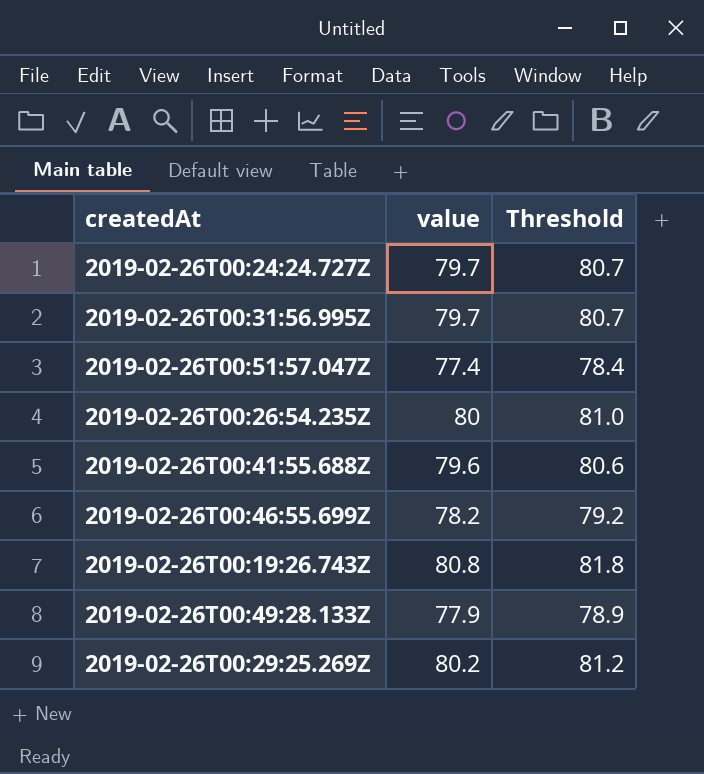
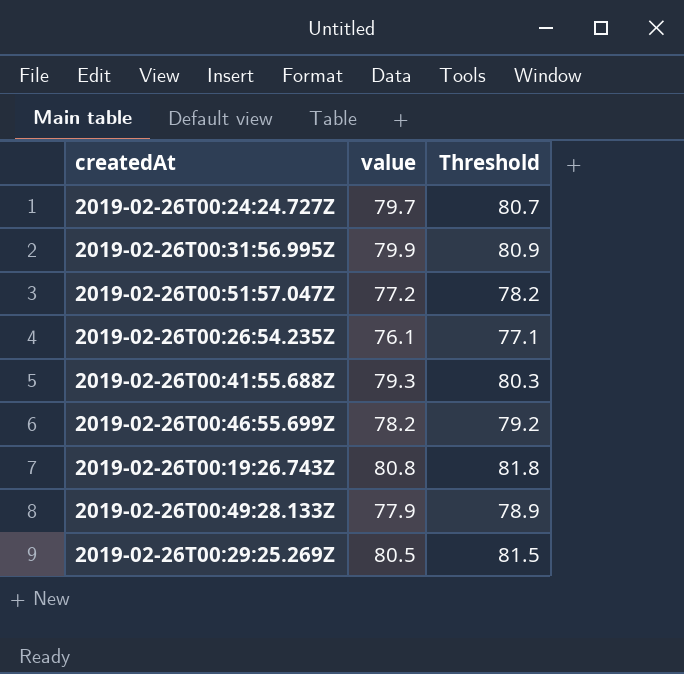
2019-02-26T00:31:56.995Z | value: 79.7 -> 79.9
2019-02-26T00:31:56.995Z | Threshold: 80.7 -> 80.9
2019-02-26T00:51:57.047Z | value: 77.4 -> 77.2
2019-02-26T00:51:57.047Z | Threshold: 78.4 -> 78.2
2019-02-26T00:26:54.235Z | value: 80 -> 76.1
2019-02-26T00:26:54.235Z | Threshold: 81.0 -> 77.1
2019-02-26T00:41:55.688Z | value: 79.6 -> 79.3
2019-02-26T00:41:55.688Z | Threshold: 80.6 -> 80.3
2019-02-26T00:29:25.269Z | value: 80.2 -> 80.5
2019-02-26T00:29:25.269Z | Threshold: 81.2 -> 81.5

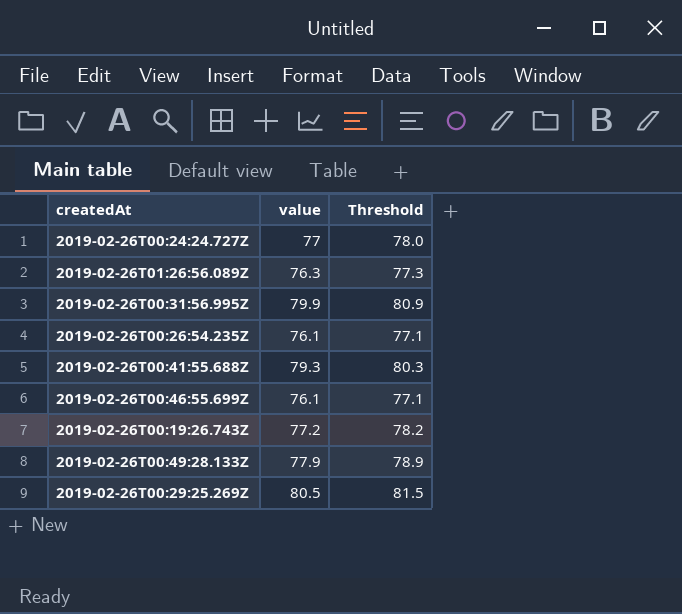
row 2019-02-26T00:51:57.047Z: 77.2 | 78.2 -> none
2019-02-26T00:24:24.727Z | value: 79.7 -> 77
2019-02-26T00:24:24.727Z | Threshold: 80.7 -> 78.0
row 2019-02-26T01:26:56.089Z: none -> 76.3 | 77.3
2019-02-26T00:46:55.699Z | value: 78.2 -> 76.1
2019-02-26T00:46:55.699Z | Threshold: 79.2 -> 77.1
2019-02-26T00:19:26.743Z | value: 80.8 -> 77.2
2019-02-26T00:19:26.743Z | Threshold: 81.8 -> 78.2

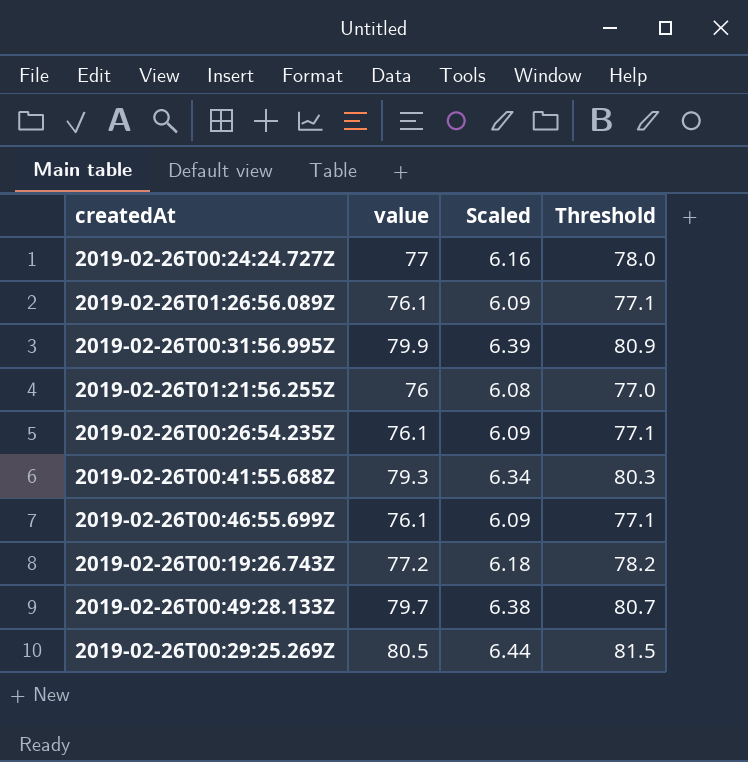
column Scaled | formula: none -> [value] * 0.08
2019-02-26T01:26:56.089Z | value: 76.3 -> 76.1
2019-02-26T01:26:56.089Z | Threshold: 77.3 -> 77.1
row 2019-02-26T01:21:56.255Z: none -> 76 | 6.08 | 77.0
2019-02-26T00:49:28.133Z | value: 77.9 -> 79.7
2019-02-26T00:49:28.133Z | Threshold: 78.9 -> 80.7

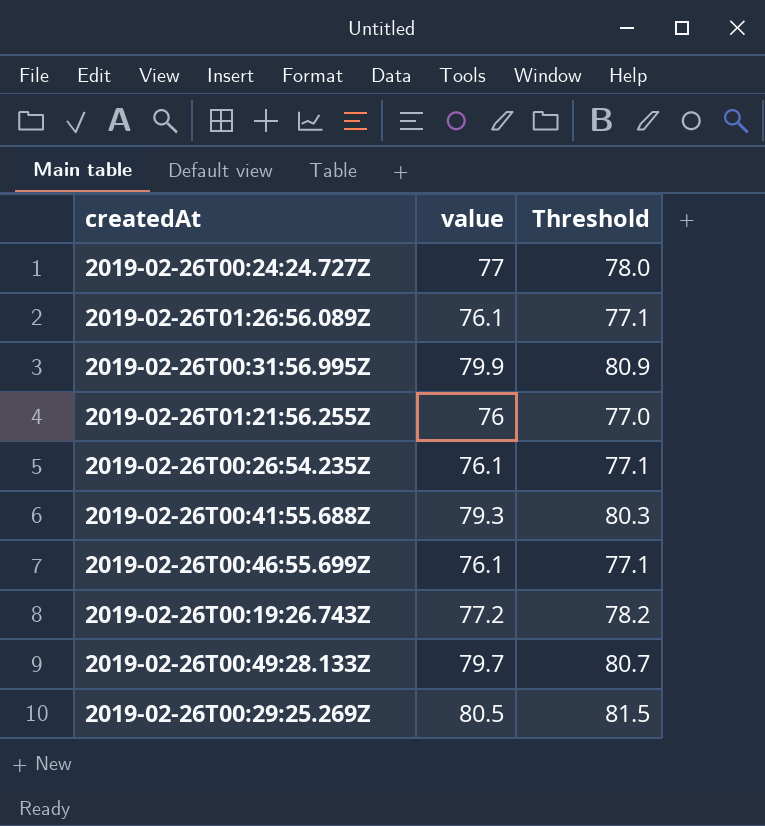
column Scaled | formula: [value] * 0.08 -> none

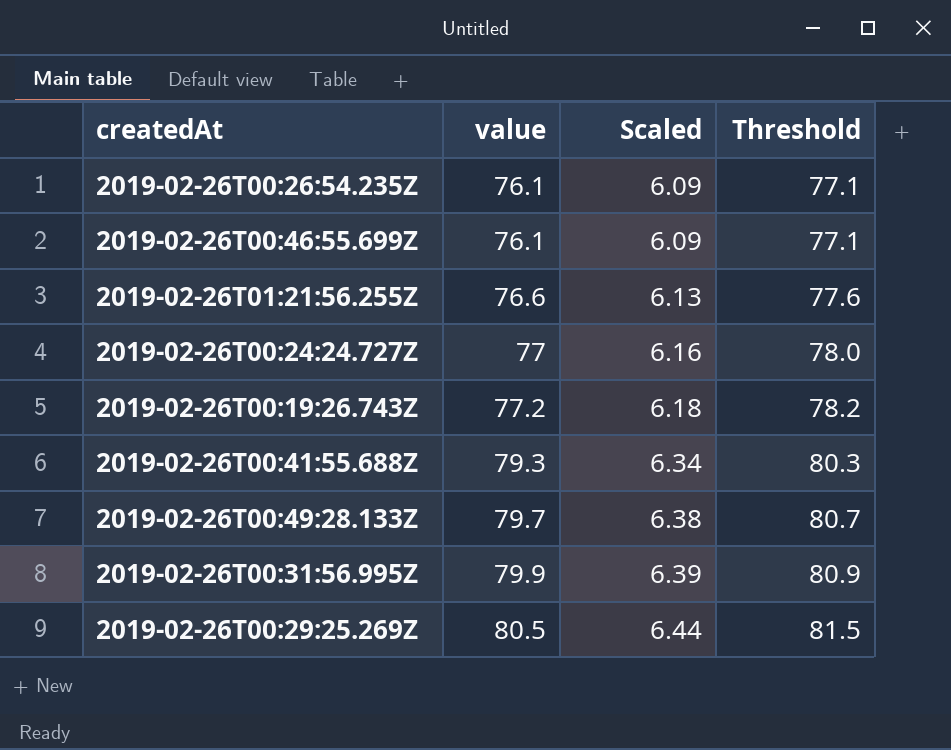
row order: none -> value ascending
column Scaled | formula: none -> [value] * 0.08
row 2019-02-26T01:26:56.089Z: 76.1 | 77.1 -> none
2019-02-26T01:21:56.255Z | value: 76 -> 76.6
2019-02-26T01:21:56.255Z | Threshold: 77.0 -> 77.6

